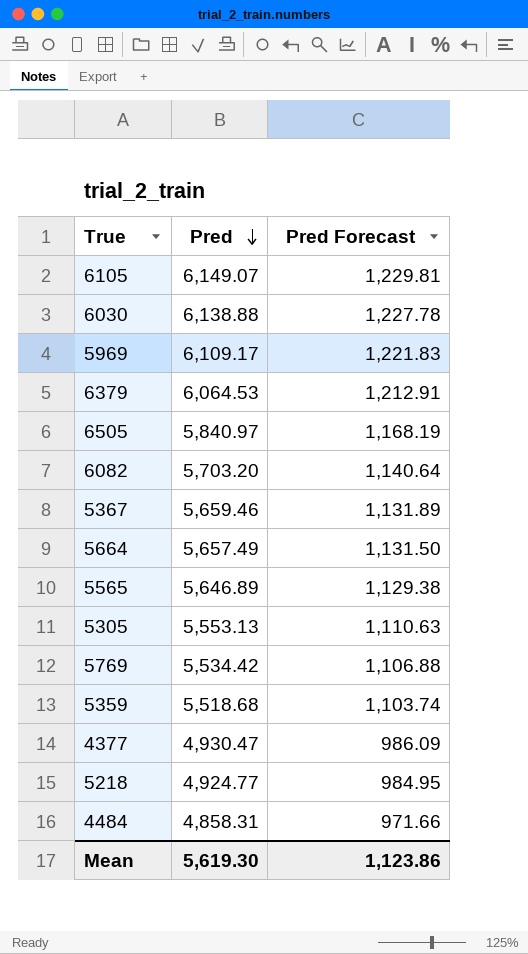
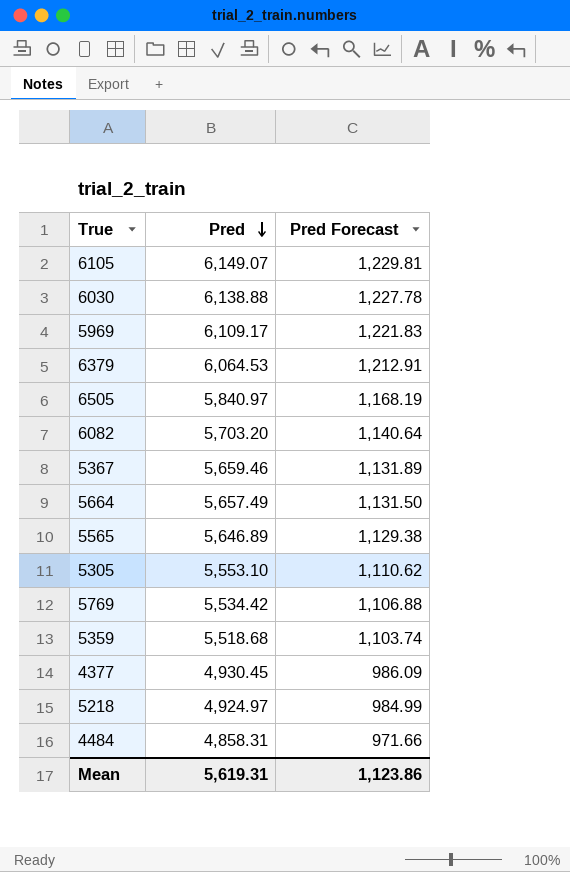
5305 | Pred: 5,553.13 -> 5,553.10
5305 | Pred Forecast: 1,110.63 -> 1,110.62
4377 | Pred: 4,930.47 -> 4,930.45
5218 | Pred: 4,924.77 -> 4,924.97
5218 | Pred Forecast: 984.95 -> 984.99
Mean | Pred: 5,619.30 -> 5,619.31

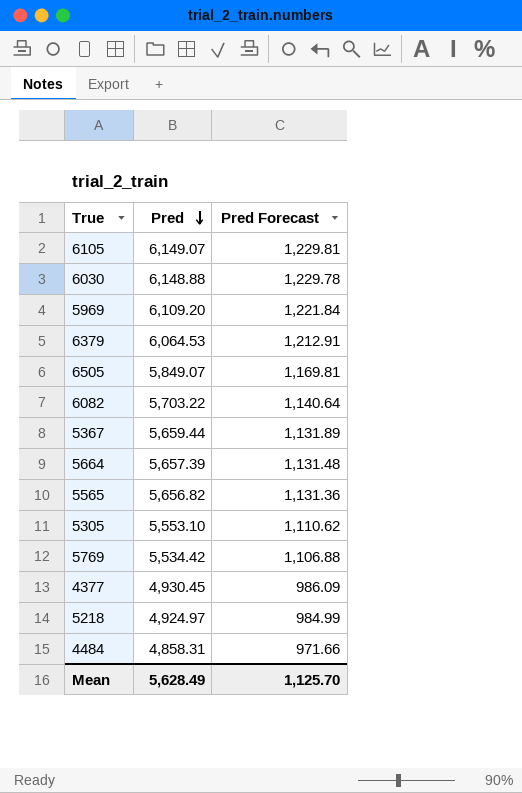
row 5359: 5,518.68 | 1,103.74 -> none
6030 | Pred: 6,138.88 -> 6,148.88
6030 | Pred Forecast: 1,227.78 -> 1,229.78
5969 | Pred: 6,109.17 -> 6,109.20
5969 | Pred Forecast: 1,221.83 -> 1,221.84
6505 | Pred: 5,840.97 -> 5,849.07
6505 | Pred Forecast: 1,168.19 -> 1,169.81
6082 | Pred: 5,703.20 -> 5,703.22
5367 | Pred: 5,659.46 -> 5,659.44
5664 | Pred: 5,657.49 -> 5,657.39
5664 | Pred Forecast: 1,131.50 -> 1,131.48
5565 | Pred: 5,646.89 -> 5,656.82
5565 | Pred Forecast: 1,129.38 -> 1,131.36
Mean | Pred: 5,619.31 -> 5,628.49
Mean | Pred Forecast: 1,123.86 -> 1,125.70

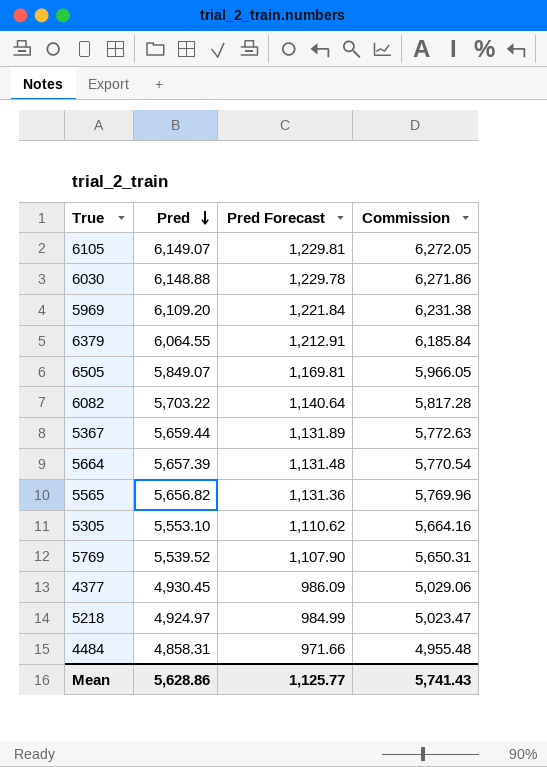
column Commission | formula: none -> [Pred] * 1.02
6379 | Pred: 6,064.53 -> 6,064.55
5769 | Pred: 5,534.42 -> 5,539.52
5769 | Pred Forecast: 1,106.88 -> 1,107.90
Mean | Pred: 5,628.49 -> 5,628.86
Mean | Pred Forecast: 1,125.70 -> 1,125.77

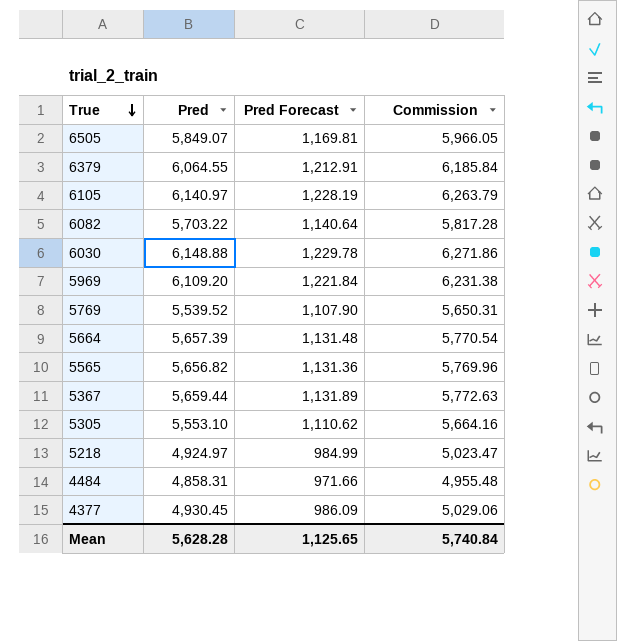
row order: Pred descending -> True descending
6105 | Pred: 6,149.07 -> 6,140.97
6105 | Pred Forecast: 1,229.81 -> 1,228.19
6105 | Commission: 6,272.05 -> 6,263.79
Mean | Pred: 5,628.86 -> 5,628.28
Mean | Pred Forecast: 1,125.77 -> 1,125.65
Mean | Commission: 5,741.43 -> 5,740.84

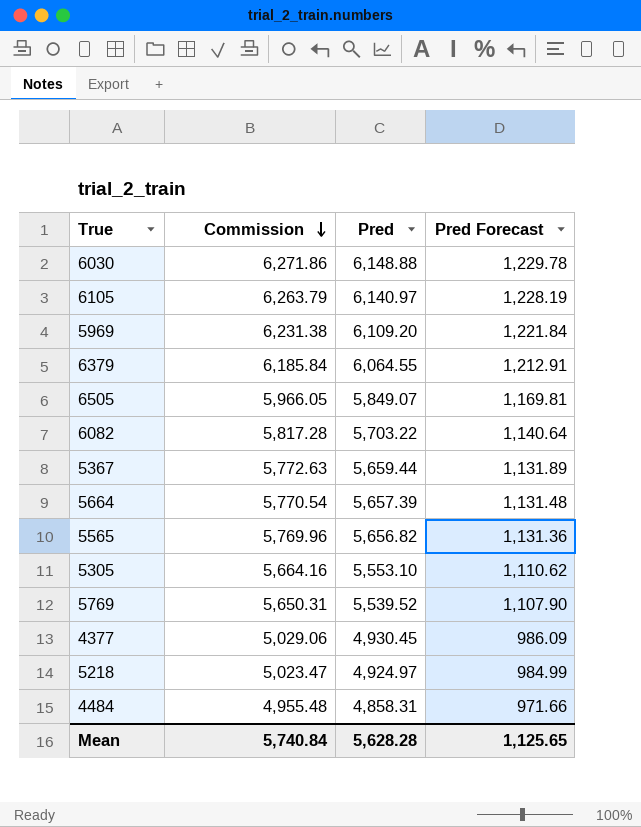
row order: True descending -> Commission descending
column Commission | position: 4 -> 2

